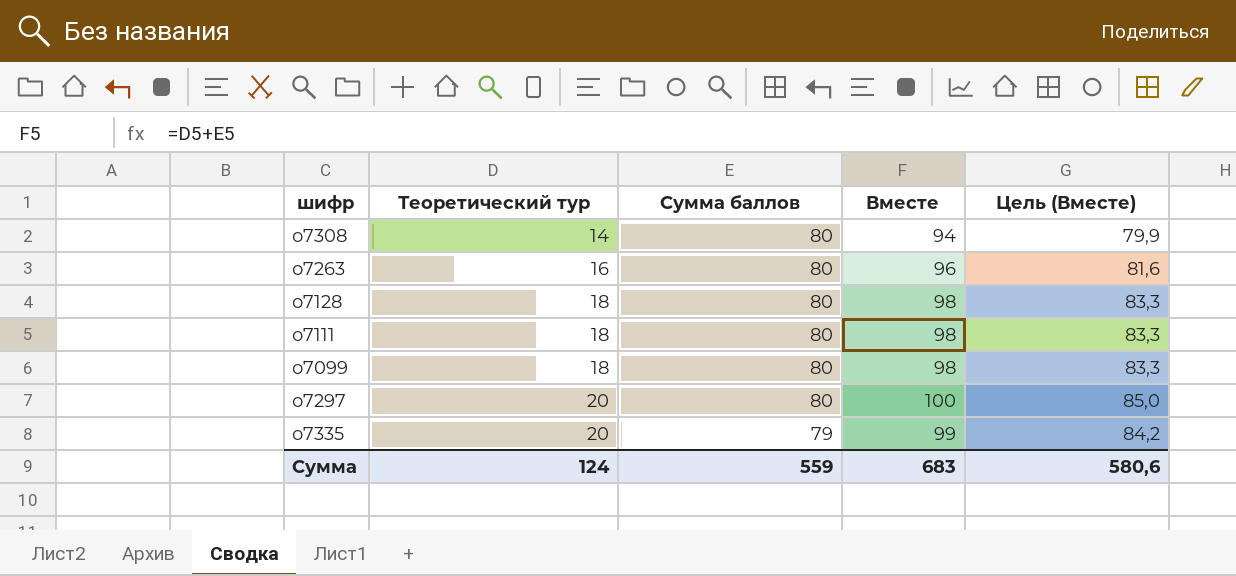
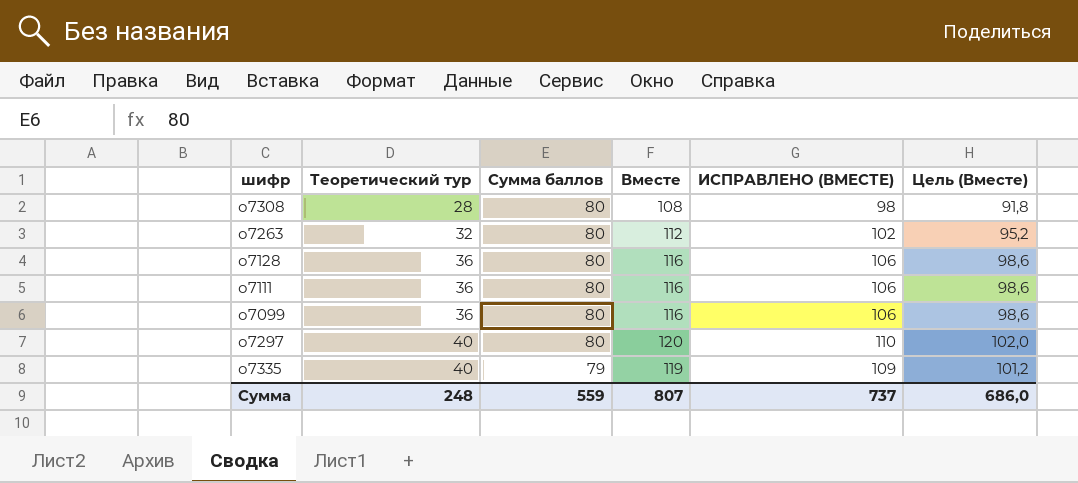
column ИСПРАВЛЕНО (ВМЕСТЕ) | formula: none -> [Вместе] - 10
о7308 | Теоретический тур: 14 -> 28
о7308 | Вместе: 94 -> 108
о7308 | Цель (Вместе): 79,9 -> 91,8
о7263 | Теоретический тур: 16 -> 32
о7263 | Вместе: 96 -> 112
о7263 | Цель (Вместе): 81,6 -> 95,2
о7128 | Теоретический тур: 18 -> 36
о7128 | Вместе: 98 -> 116
о7128 | Цель (Вместе): 83,3 -> 98,6
о7111 | Теоретический тур: 18 -> 36
о7111 | Вместе: 98 -> 116
о7111 | Цель (Вместе): 83,3 -> 98,6
о7099 | Теоретический тур: 18 -> 36
о7099 | Вместе: 98 -> 116
о7099 | Цель (Вместе): 83,3 -> 98,6
о7297 | Теоретический тур: 20 -> 40
о7297 | Вместе: 100 -> 120
о7297 | Цель (Вместе): 85,0 -> 102,0
о7335 | Теоретический тур: 20 -> 40
о7335 | Вместе: 99 -> 119
о7335 | Цель (Вместе): 84,2 -> 101,2
Сумма | Теоретический тур: 124 -> 248
Сумма | Вместе: 683 -> 807
Сумма | Цель (Вместе): 580,6 -> 686,0

